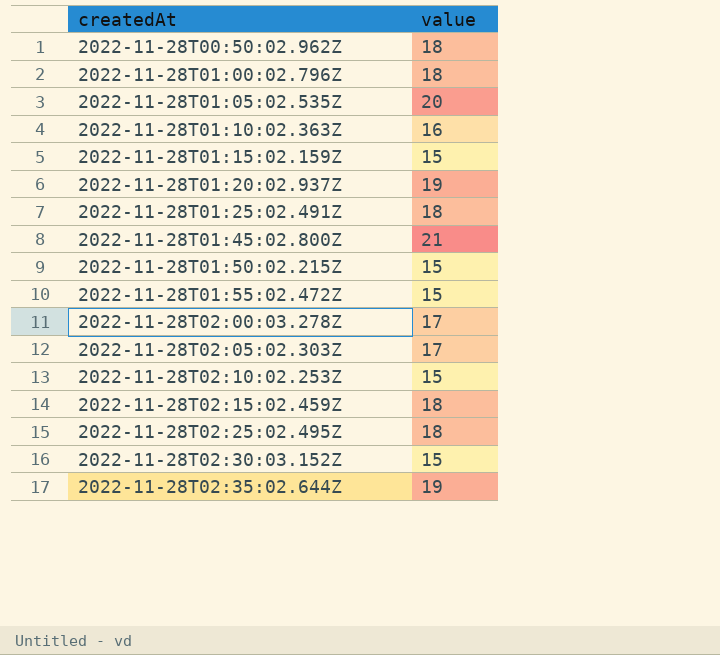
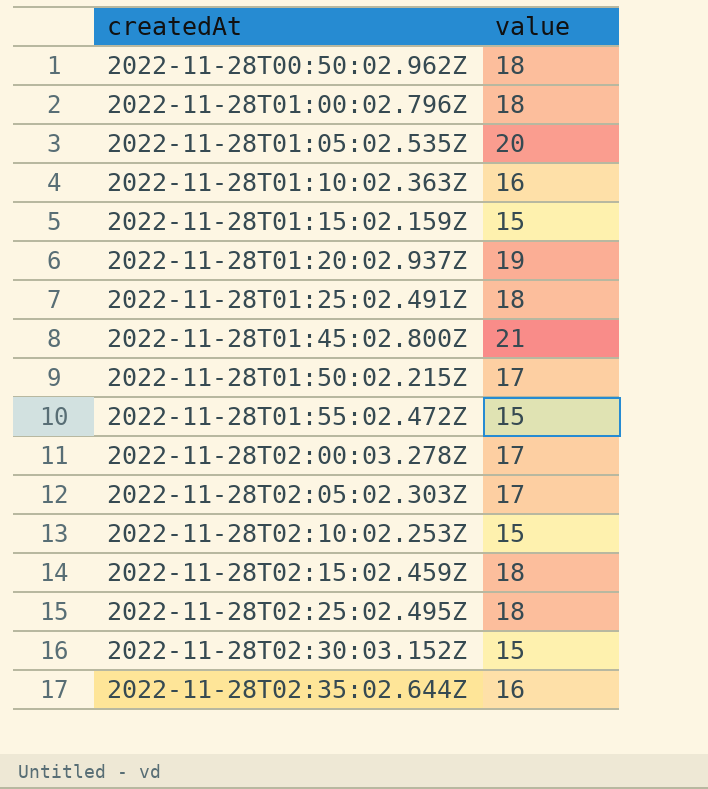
2022-11-28T01:50:02.215Z | value: 15 -> 17
2022-11-28T02:35:02.644Z | value: 19 -> 16

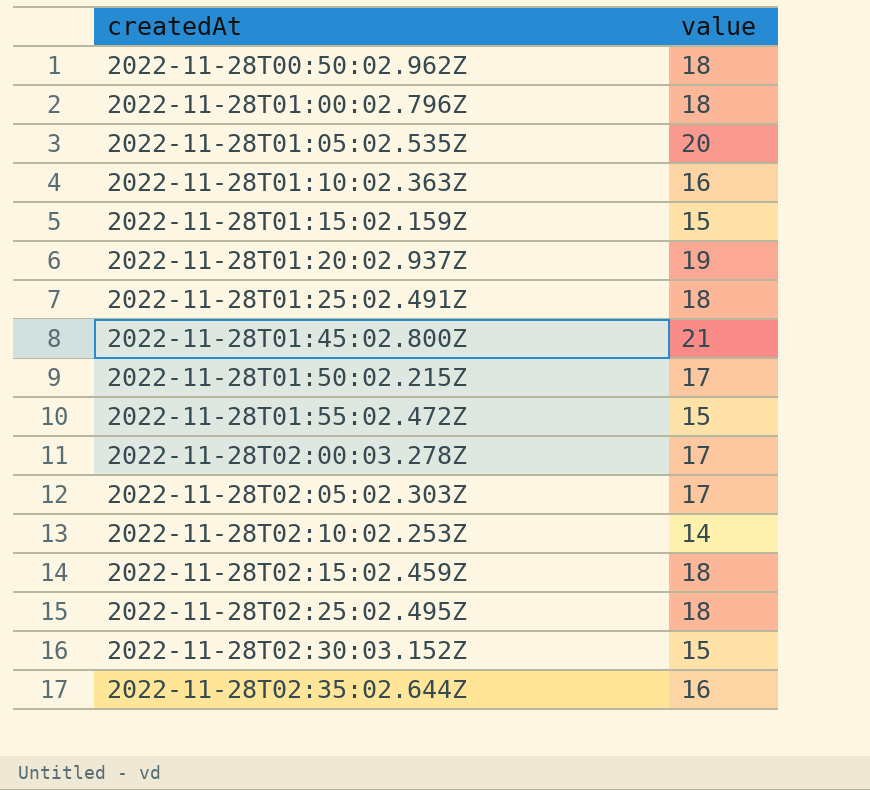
2022-11-28T02:10:02.253Z | value: 15 -> 14

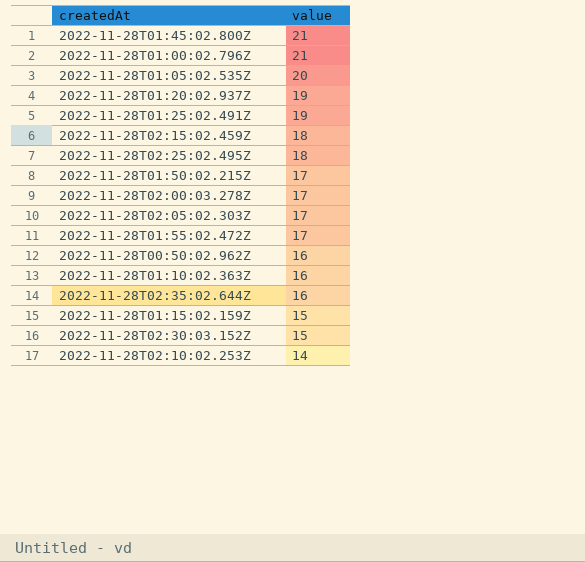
row order: createdAt ascending -> value descending
2022-11-28T01:00:02.796Z | value: 18 -> 21
2022-11-28T01:25:02.491Z | value: 18 -> 19
2022-11-28T01:55:02.472Z | value: 15 -> 17
2022-11-28T00:50:02.962Z | value: 18 -> 16

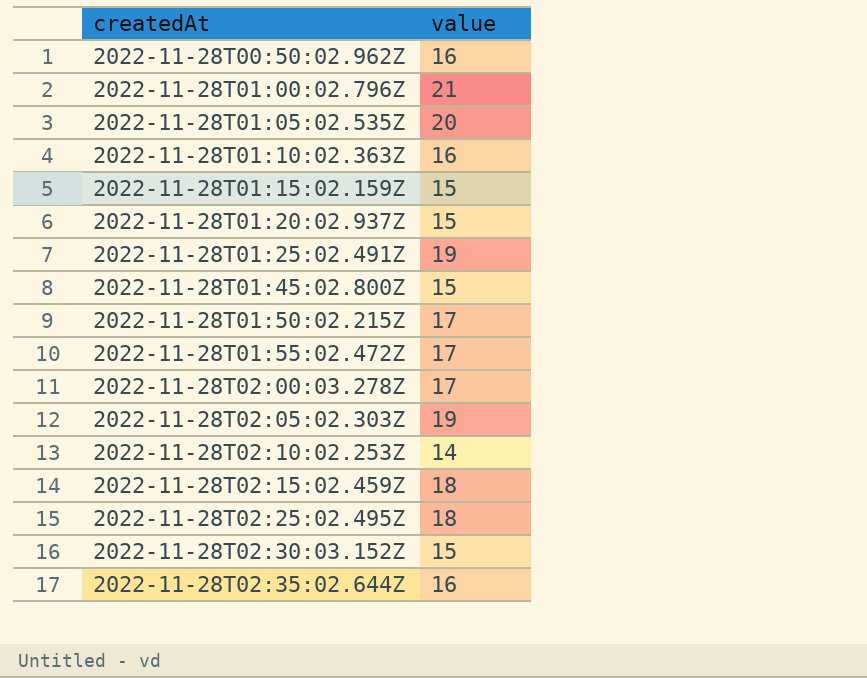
row order: value descending -> createdAt ascending
2022-11-28T01:20:02.937Z | value: 19 -> 15
2022-11-28T01:45:02.800Z | value: 21 -> 15
2022-11-28T02:05:02.303Z | value: 17 -> 19

